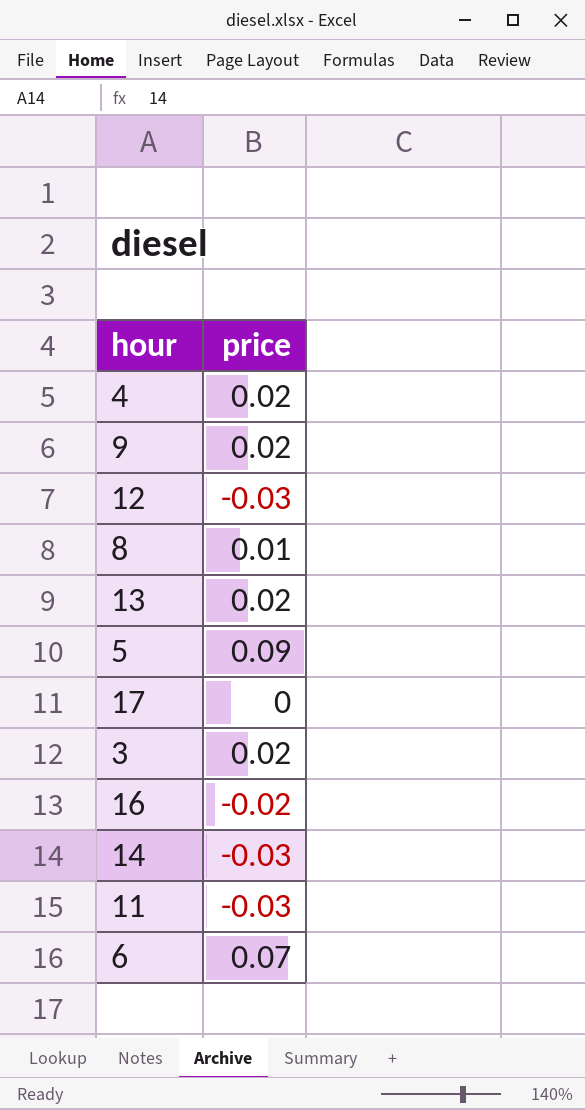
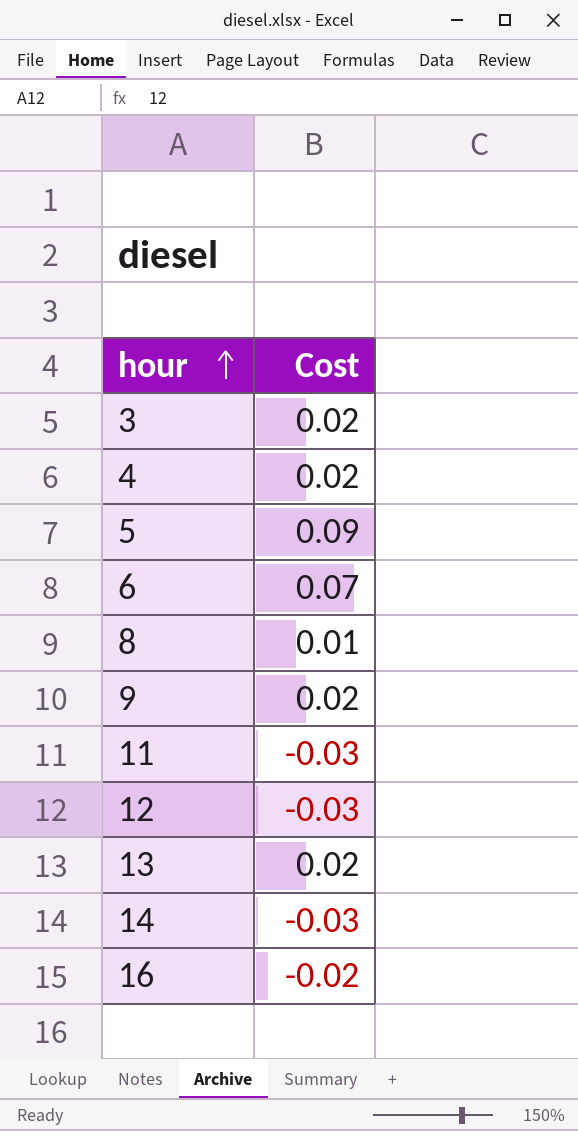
row order: none -> hour ascending
column name: price -> Cost
row 17: 0 -> none

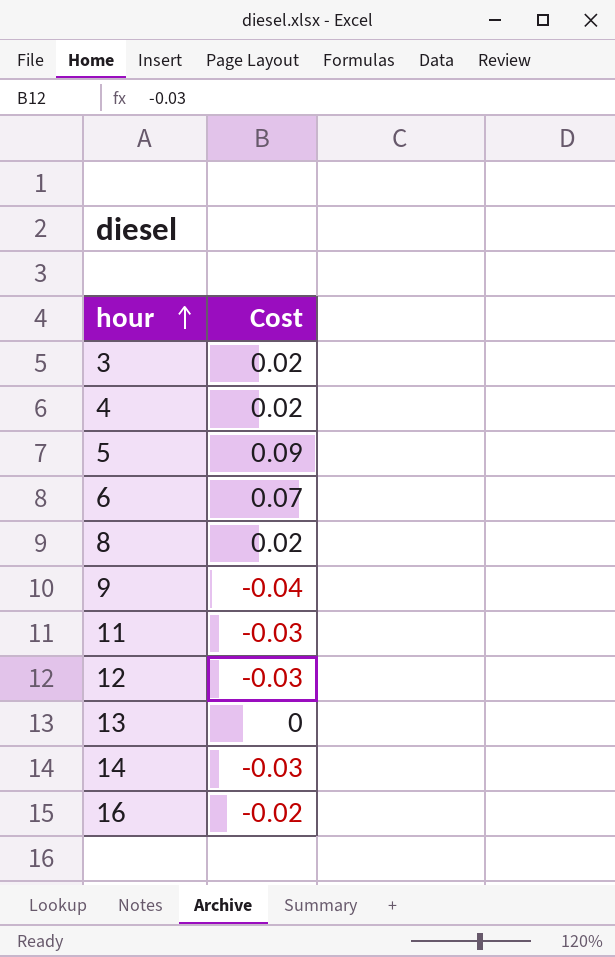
8 | Cost: 0.01 -> 0.02
9 | Cost: 0.02 -> -0.04
13 | Cost: 0.02 -> 0

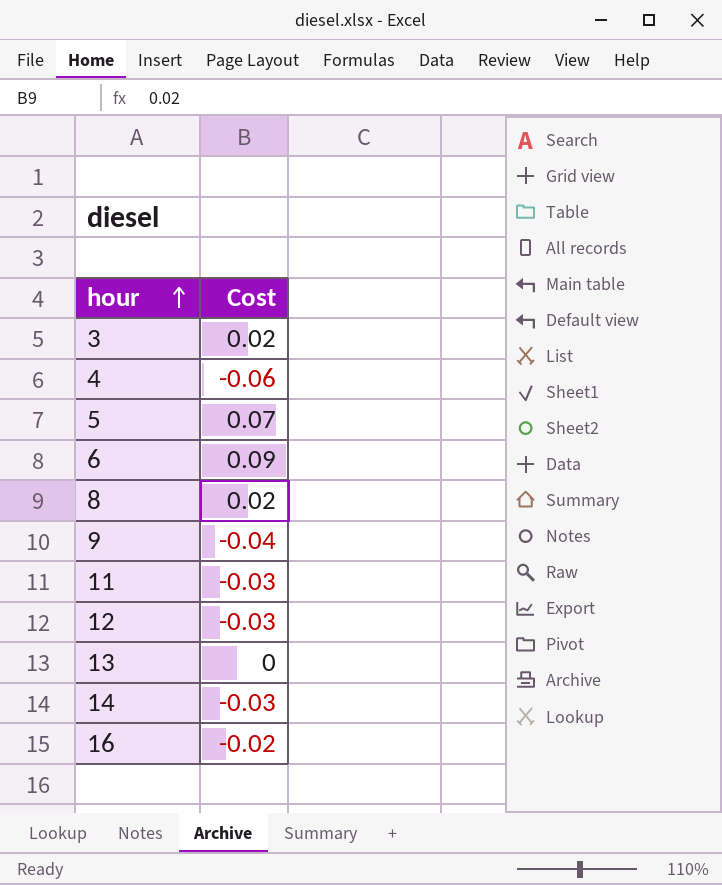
4 | Cost: 0.02 -> -0.06
5 | Cost: 0.09 -> 0.07
6 | Cost: 0.07 -> 0.09

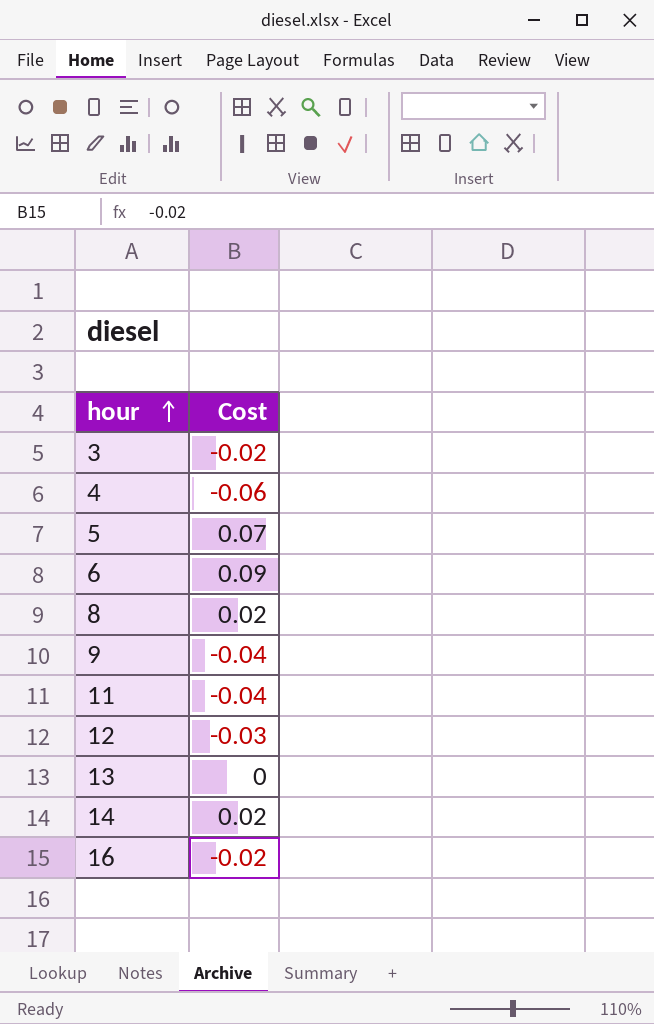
3 | Cost: 0.02 -> -0.02
11 | Cost: -0.03 -> -0.04
14 | Cost: -0.03 -> 0.02

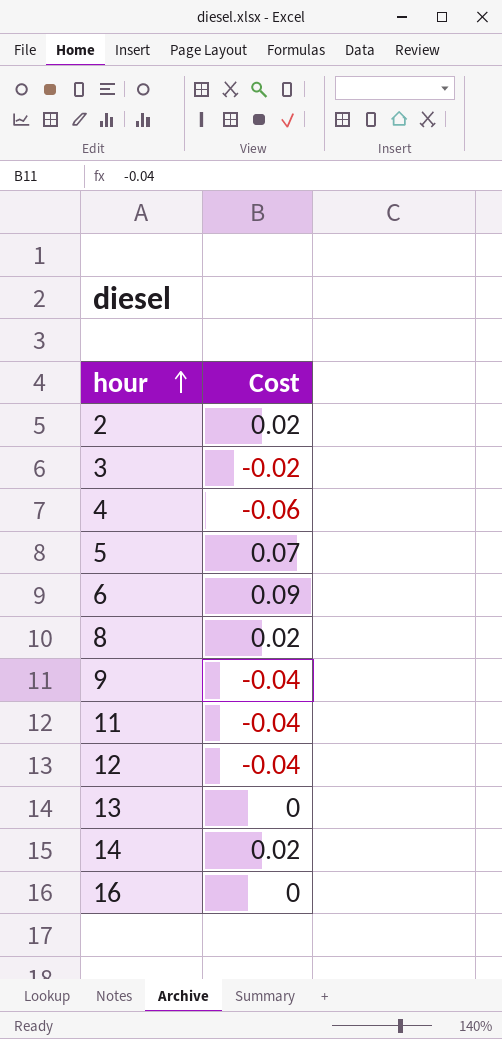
row 2: none -> 0.02
12 | Cost: -0.03 -> -0.04
16 | Cost: -0.02 -> 0

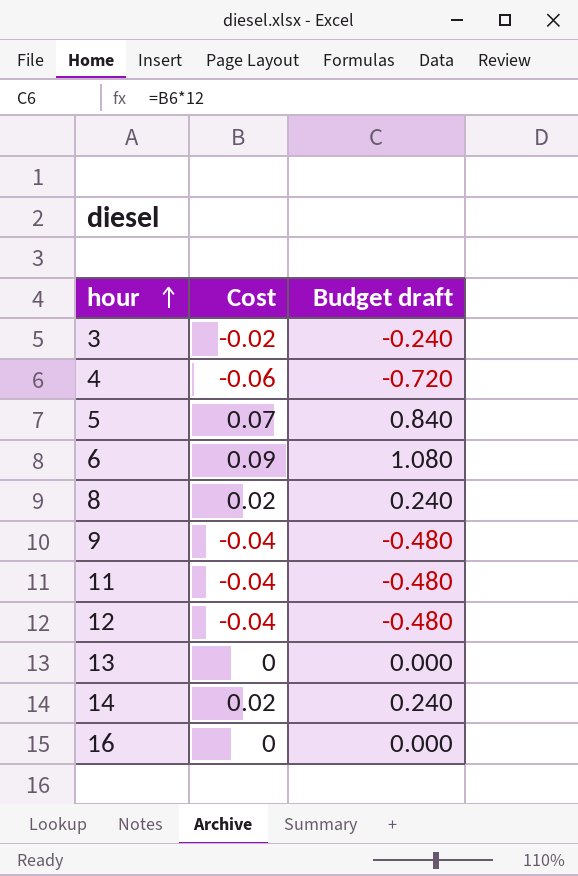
column Budget draft | formula: none -> [Cost] * 12
row 2: 0.02 -> none

